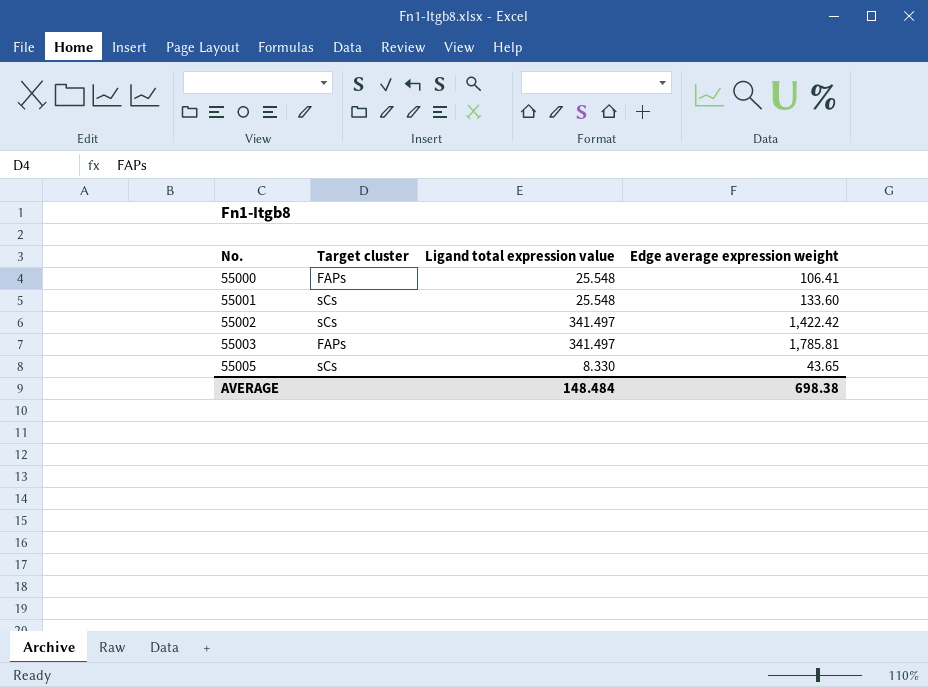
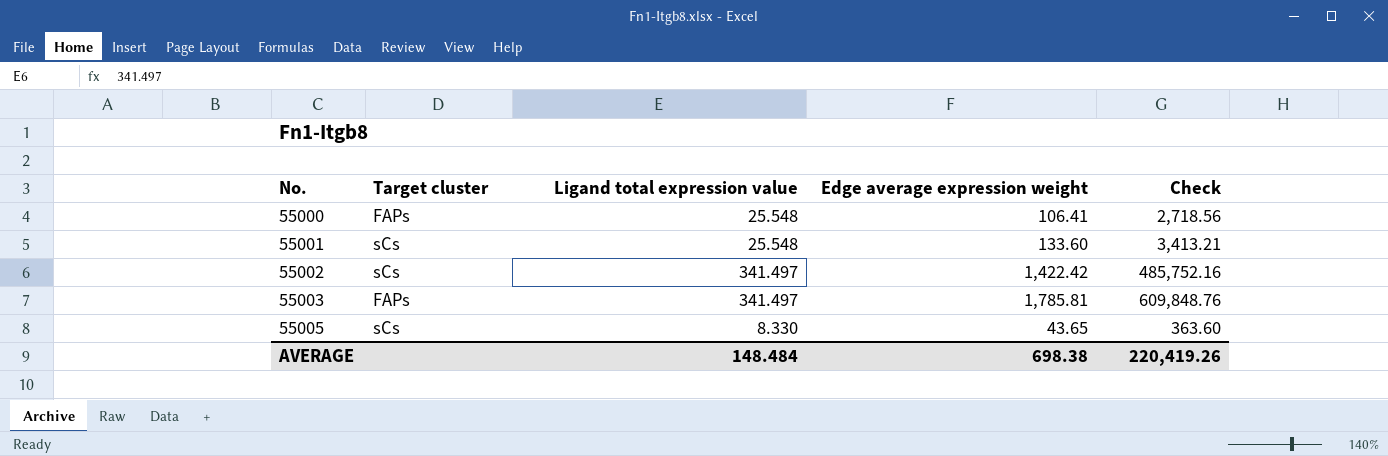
column Check | formula: none -> [Ligand total expression value] * [Edge average expression weight]

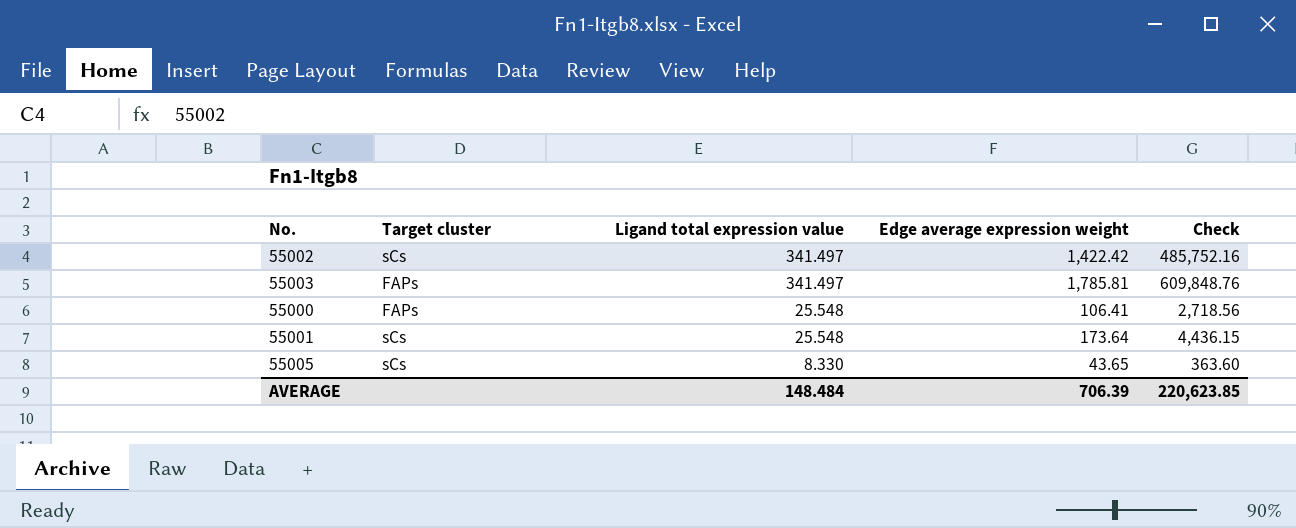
row order: No. ascending -> Ligand total expression value descending
55001 | Edge average expression weight: 133.60 -> 173.64
55001 | Check: 3,413.21 -> 4,436.15
AVERAGE | Edge average expression weight: 698.38 -> 706.39
AVERAGE | Check: 220,419.26 -> 220,623.85

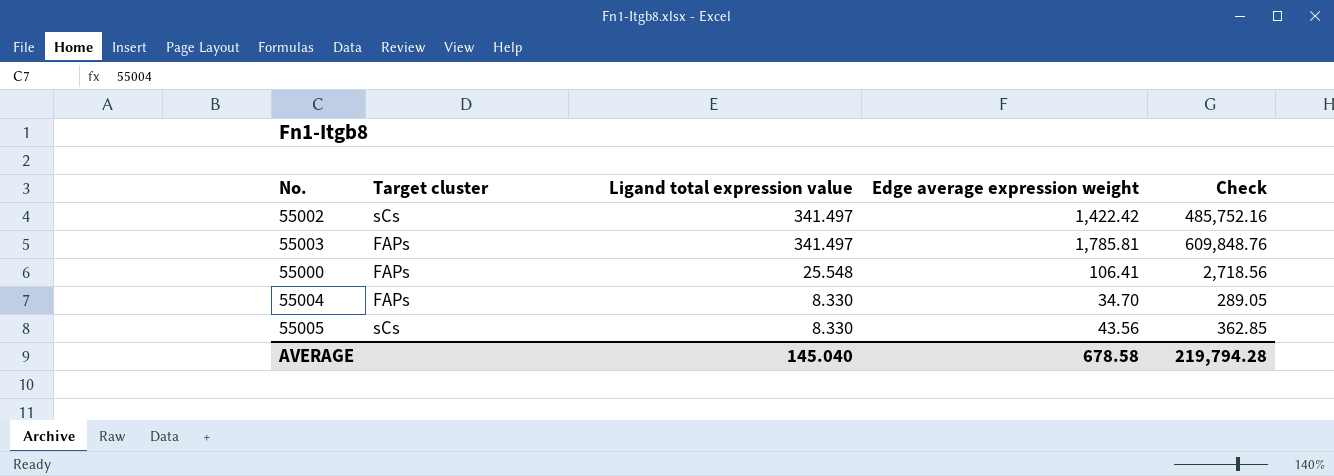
row 55001: sCs | 25.548 | 173.64 | 4,436.15 -> none
row 55004: none -> FAPs | 8.330 | 34.70 | 289.05
55005 | Edge average expression weight: 43.65 -> 43.56
55005 | Check: 363.60 -> 362.85
AVERAGE | Ligand total expression value: 148.484 -> 145.040
AVERAGE | Edge average expression weight: 706.39 -> 678.58
AVERAGE | Check: 220,623.85 -> 219,794.28

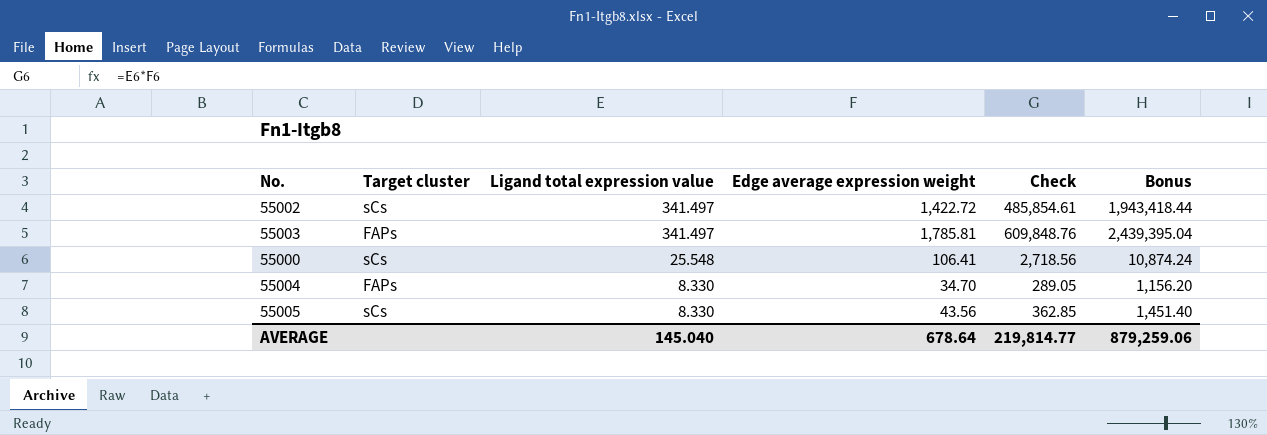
column Bonus | formula: none -> [Check] * 4
55002 | Edge average expression weight: 1,422.42 -> 1,422.72
55002 | Check: 485,752.16 -> 485,854.61
55000 | Target cluster: FAPs -> sCs
AVERAGE | Edge average expression weight: 678.58 -> 678.64
AVERAGE | Check: 219,794.28 -> 219,814.77

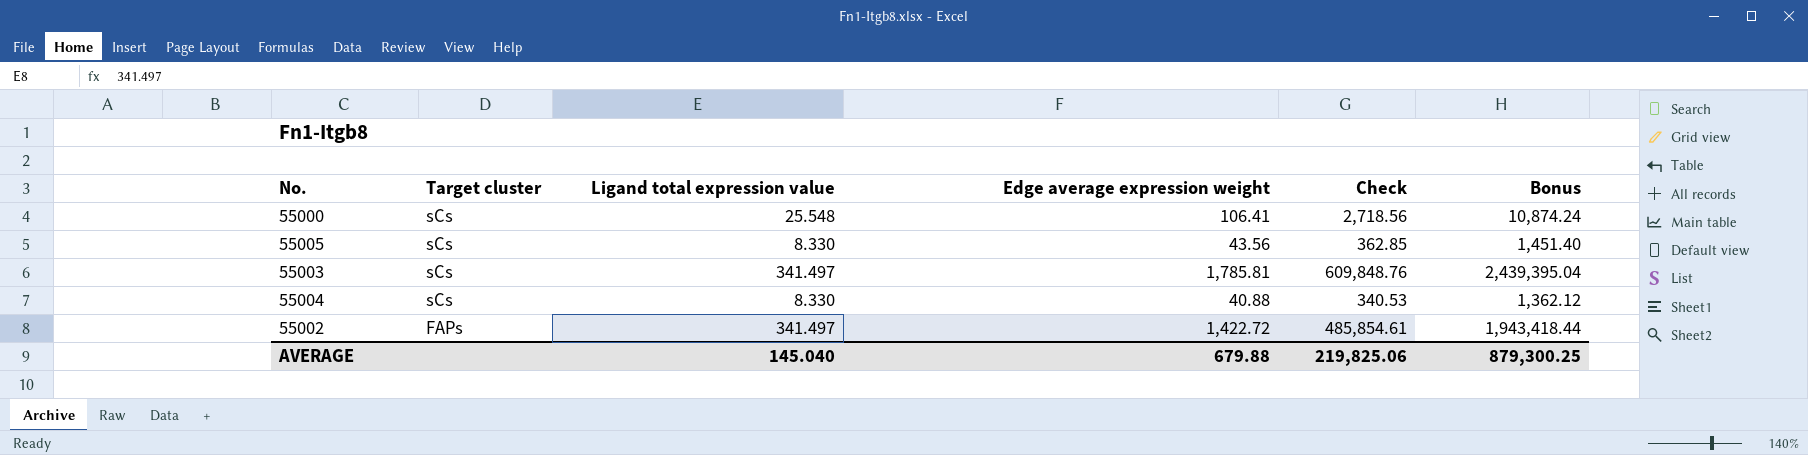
row order: Ligand total expression value descending -> Target cluster descending
55003 | Target cluster: FAPs -> sCs
55004 | Target cluster: FAPs -> sCs
55004 | Edge average expression weight: 34.70 -> 40.88
55004 | Check: 289.05 -> 340.53
55004 | Bonus: 1,156.20 -> 1,362.12
55002 | Target cluster: sCs -> FAPs
AVERAGE | Edge average expression weight: 678.64 -> 679.88
AVERAGE | Check: 219,814.77 -> 219,825.06
AVERAGE | Bonus: 879,259.06 -> 879,300.25

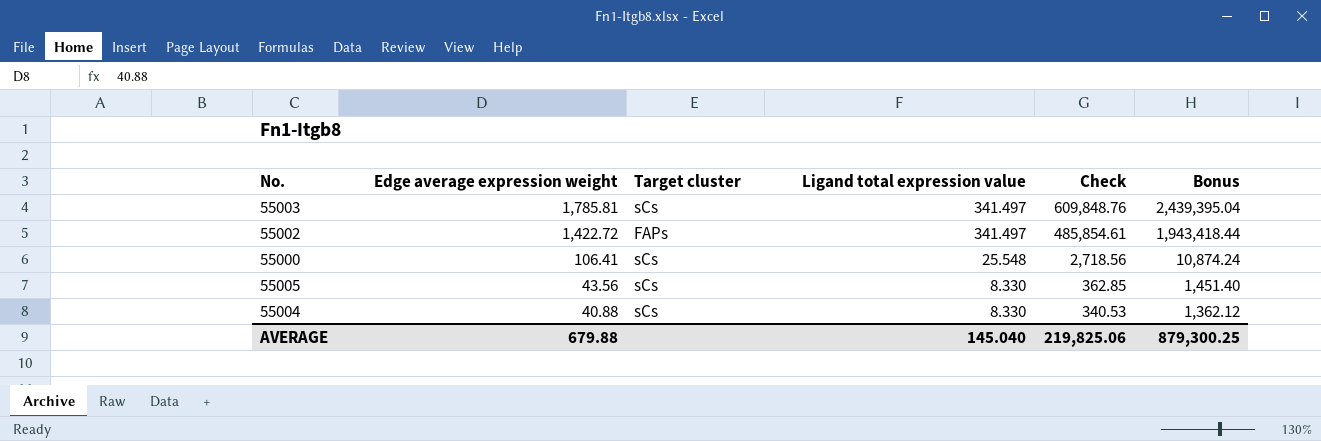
row order: Target cluster descending -> Edge average expression weight descending
column Edge average expression weight | position: 4 -> 2

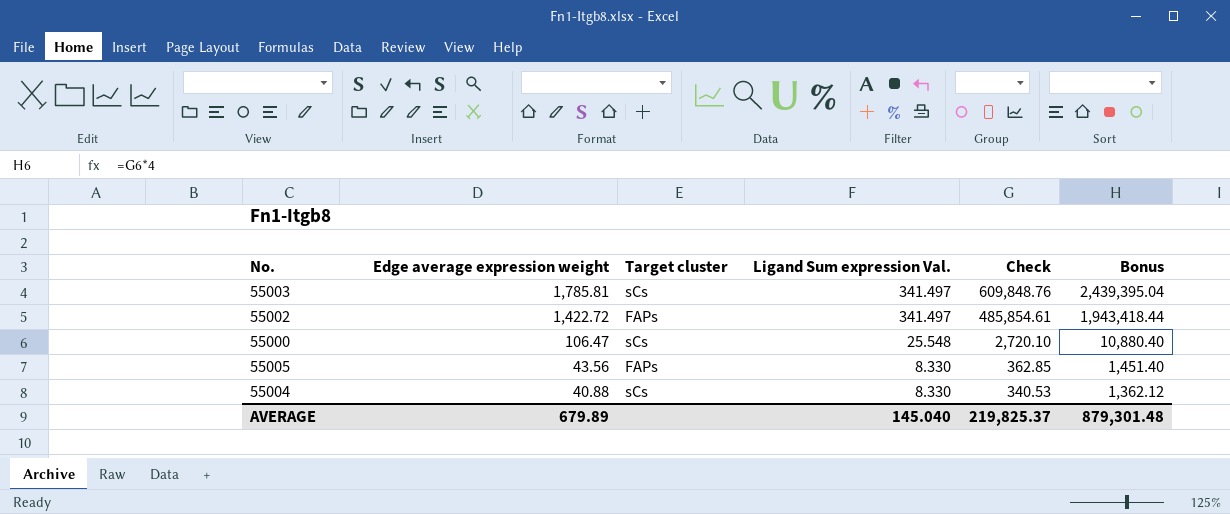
column name: Ligand total expression value -> Ligand Sum expression Val.
55000 | Edge average expression weight: 106.41 -> 106.47
55000 | Check: 2,718.56 -> 2,720.10
55000 | Bonus: 10,874.24 -> 10,880.40
55005 | Target cluster: sCs -> FAPs
AVERAGE | Edge average expression weight: 679.88 -> 679.89
AVERAGE | Check: 219,825.06 -> 219,825.37
AVERAGE | Bonus: 879,300.25 -> 879,301.48

